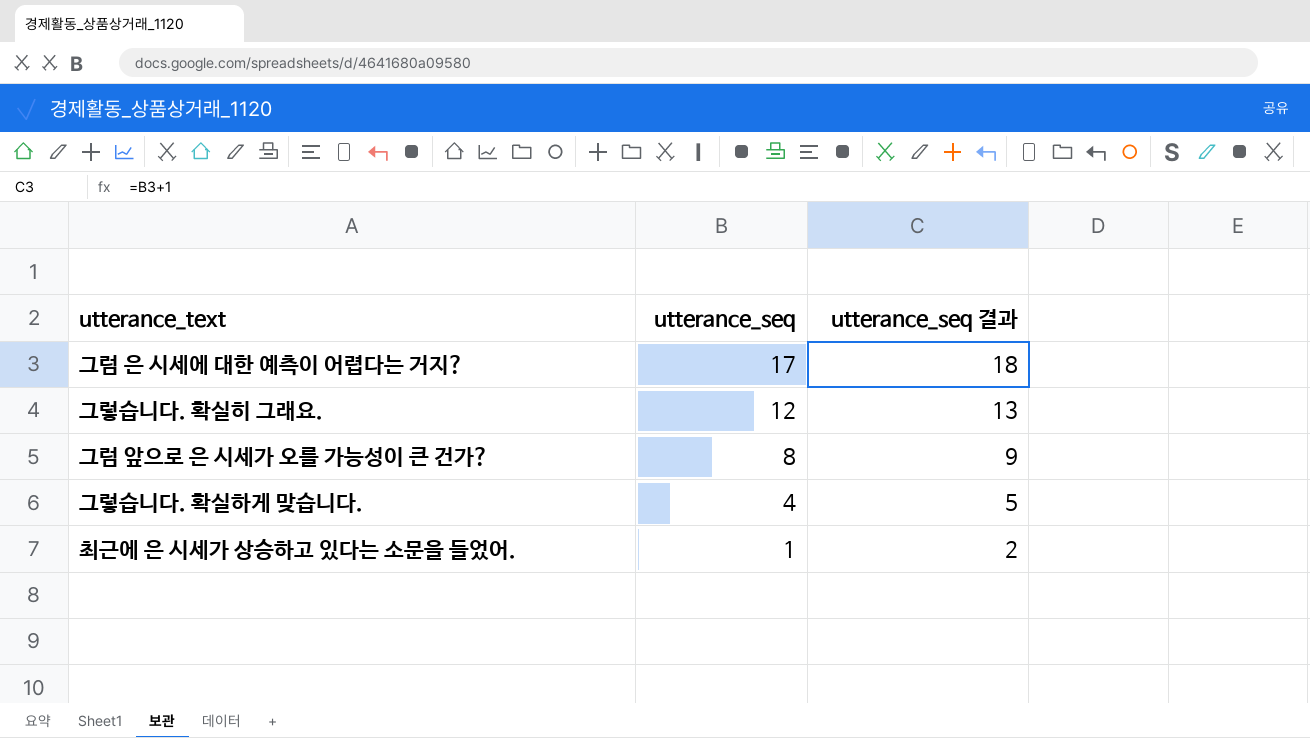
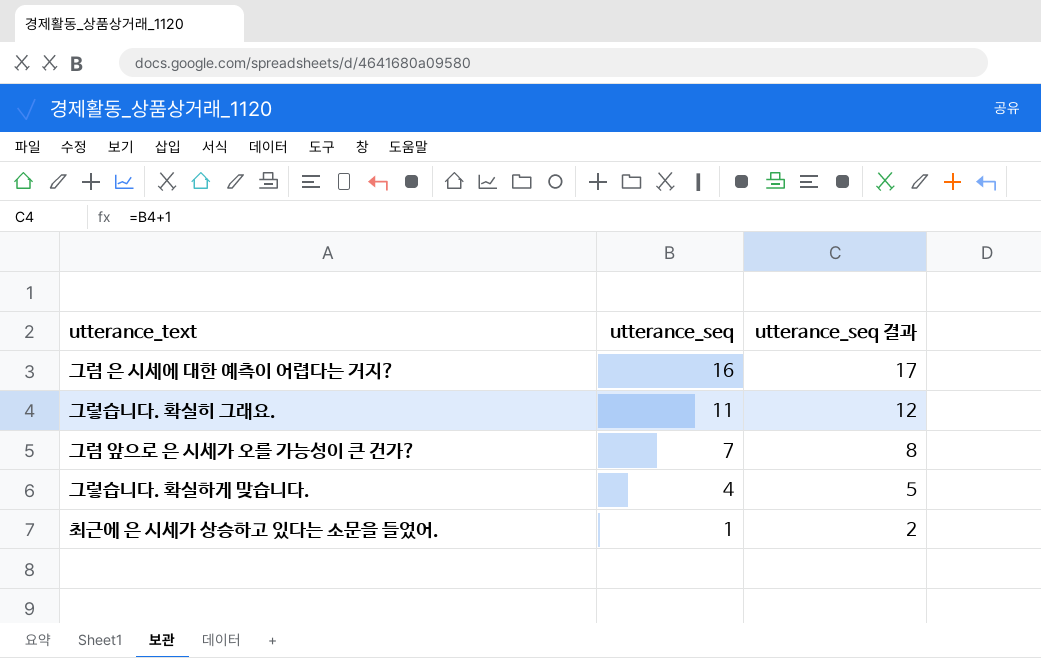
그럼 은 시세에 대한 예측이 어렵다는 거지? | utterance_seq: 17 -> 16
그럼 은 시세에 대한 예측이 어렵다는 거지? | utterance_seq 결과: 18 -> 17
그렇습니다. 확실히 그래요. | utterance_seq: 12 -> 11
그렇습니다. 확실히 그래요. | utterance_seq 결과: 13 -> 12
그럼 앞으로 은 시세가 오를 가능성이 큰 건가? | utterance_seq: 8 -> 7
그럼 앞으로 은 시세가 오를 가능성이 큰 건가? | utterance_seq 결과: 9 -> 8

